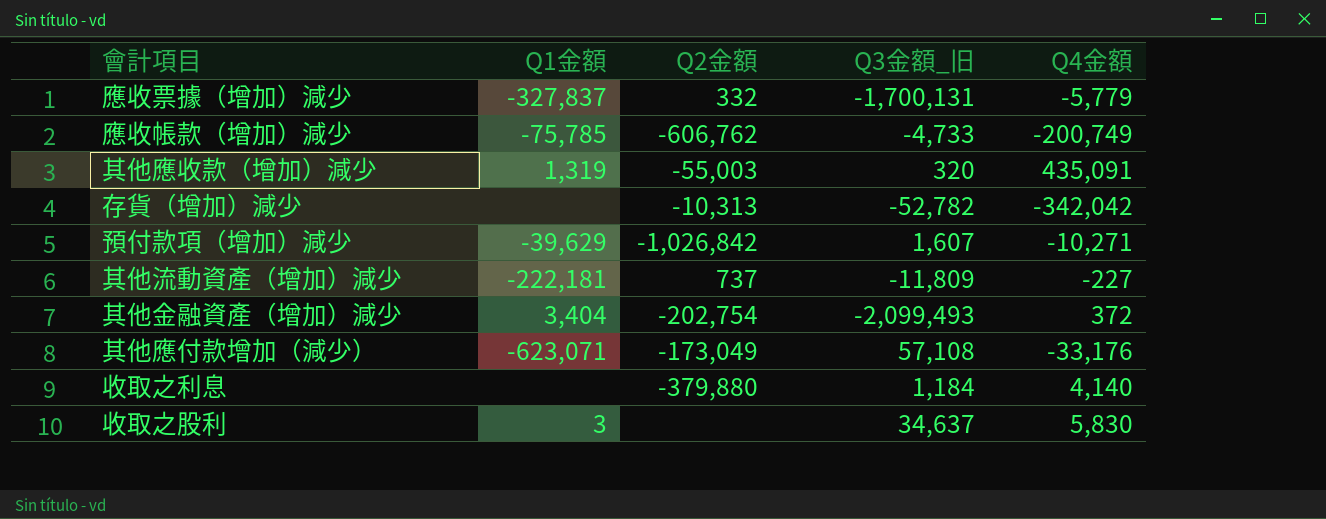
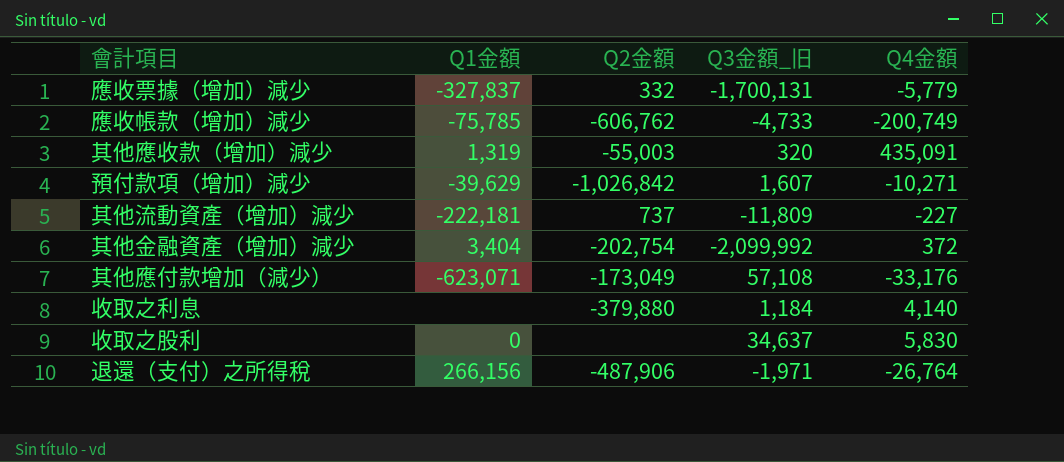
row 存貨（增加）減少: none | -10,313 | -52,782 | -342,042 -> none
其他金融資產（增加）減少 | Q3金額_旧: -2,099,493 -> -2,099,992
收取之股利 | Q1金額: 3 -> 0
row 退還（支付）之所得稅: none -> 266,156 | -487,906 | -1,971 | -26,764

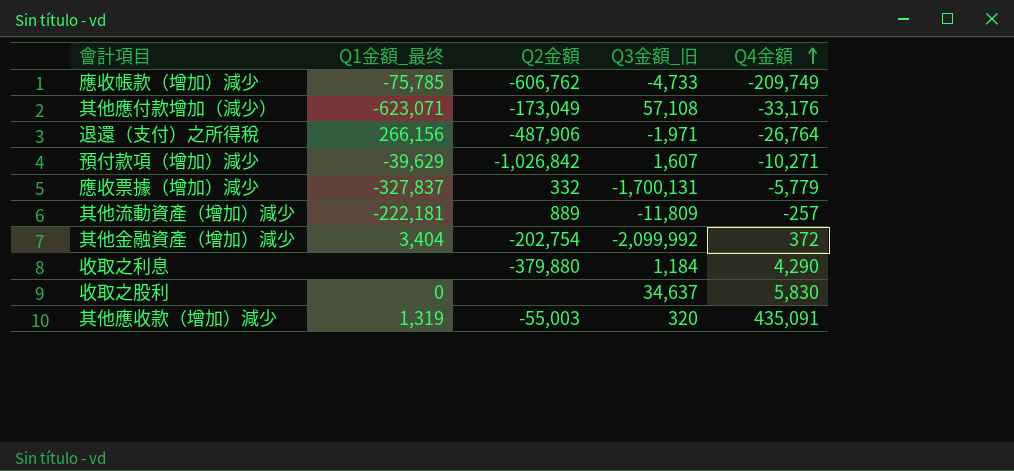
row order: none -> Q4金額 ascending
column name: Q1金額 -> Q1金額_最终
應收帳款（增加）減少 | Q4金額: -200,749 -> -209,749
其他流動資產（增加）減少 | Q2金額: 737 -> 889
其他流動資產（增加）減少 | Q4金額: -227 -> -257
收取之利息 | Q4金額: 4,140 -> 4,290

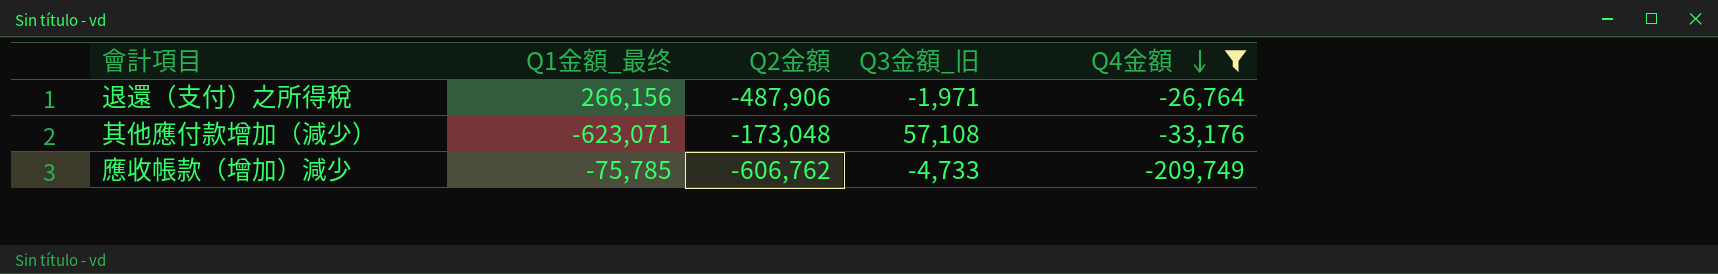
filter: none -> Q4金額 <= -26,764
row order: Q4金額 ascending -> Q4金額 descending
其他應付款增加（減少） | Q2金額: -173,049 -> -173,048

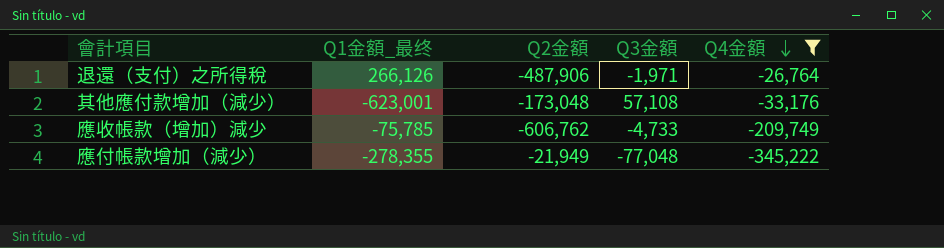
column name: Q3金額_旧 -> Q3金額
退還（支付）之所得稅 | Q1金額_最终: 266,156 -> 266,126
其他應付款增加（減少） | Q1金額_最终: -623,071 -> -623,001
row 應付帳款增加（減少）: none -> -278,355 | -21,949 | -77,048 | -345,222

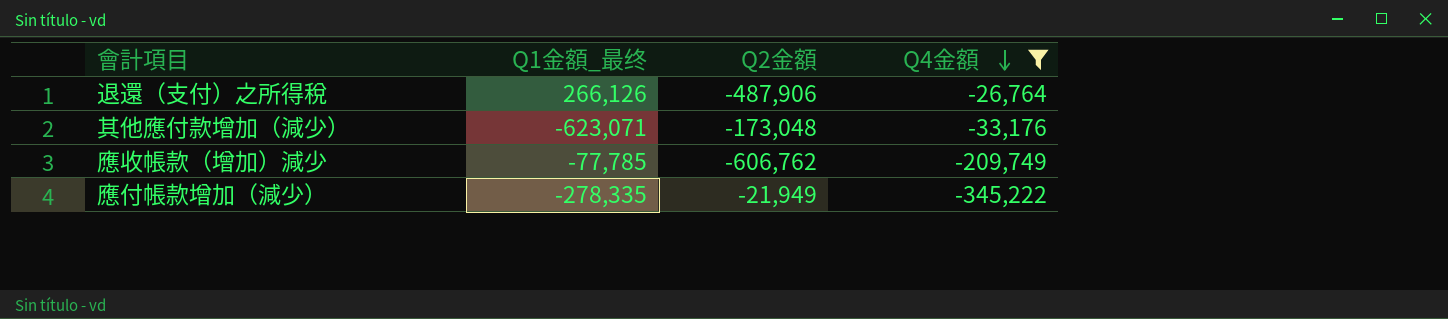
column Q3金額 | position: 4 -> none
其他應付款增加（減少） | Q1金額_最终: -623,001 -> -623,071
應收帳款（增加）減少 | Q1金額_最终: -75,785 -> -77,785
應付帳款增加（減少） | Q1金額_最终: -278,355 -> -278,335

